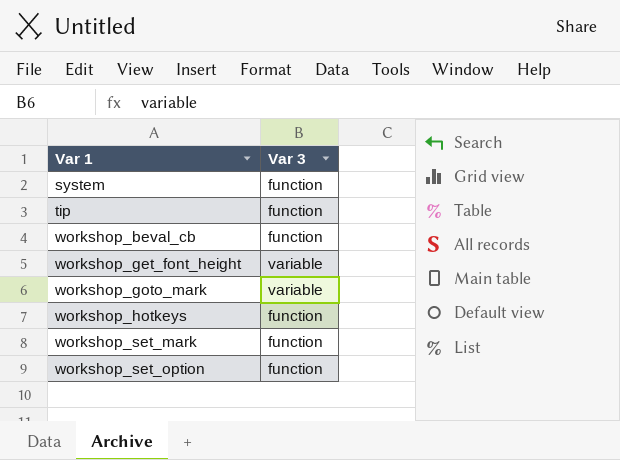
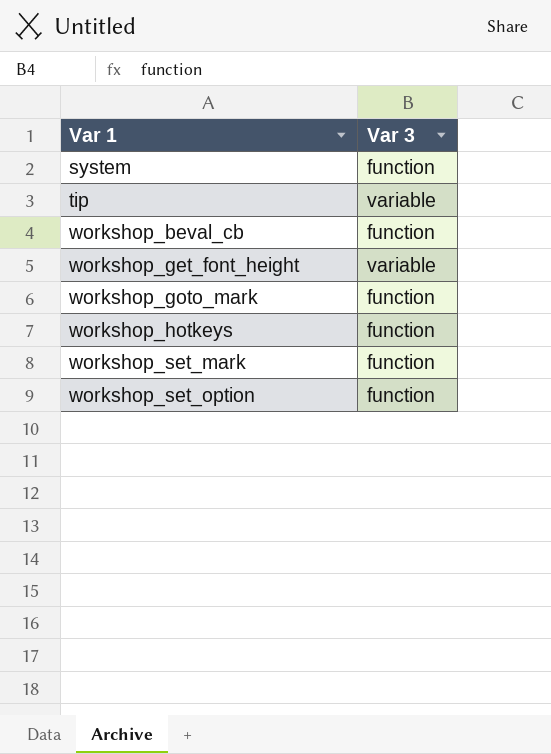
tip | Var 3: function -> variable
workshop_goto_mark | Var 3: variable -> function

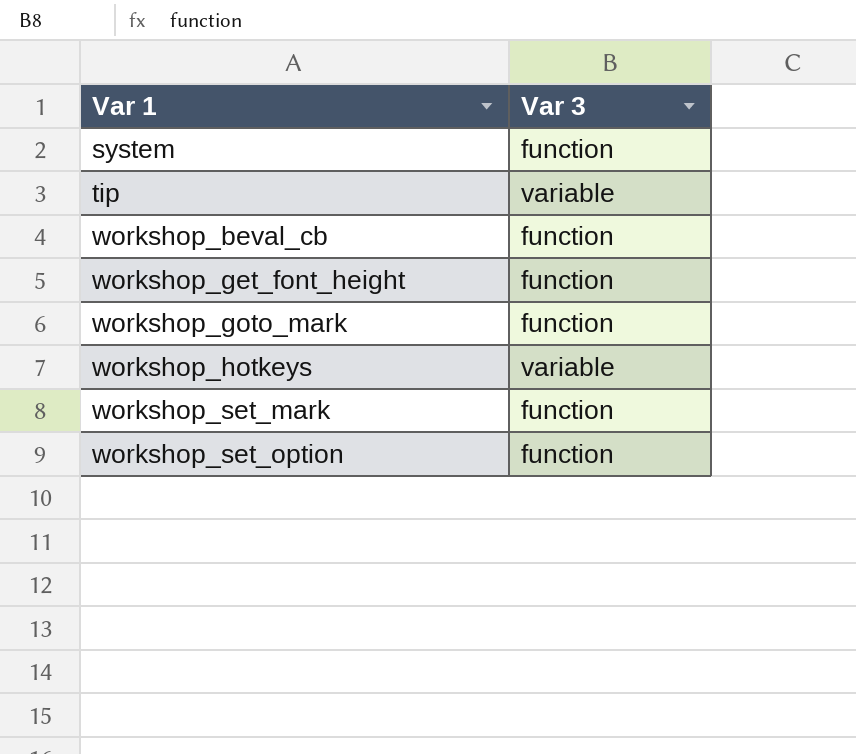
workshop_get_font_height | Var 3: variable -> function
workshop_hotkeys | Var 3: function -> variable

